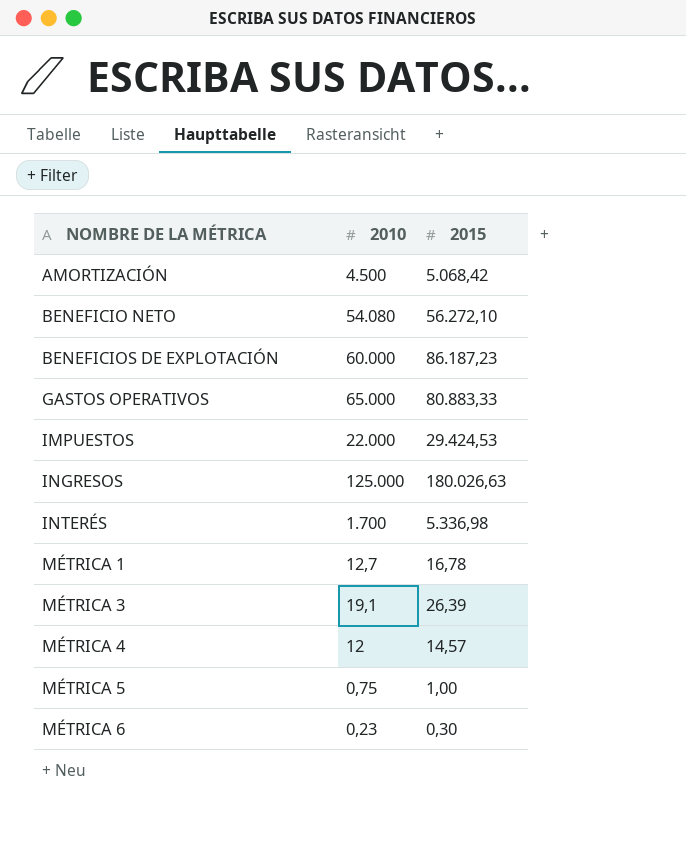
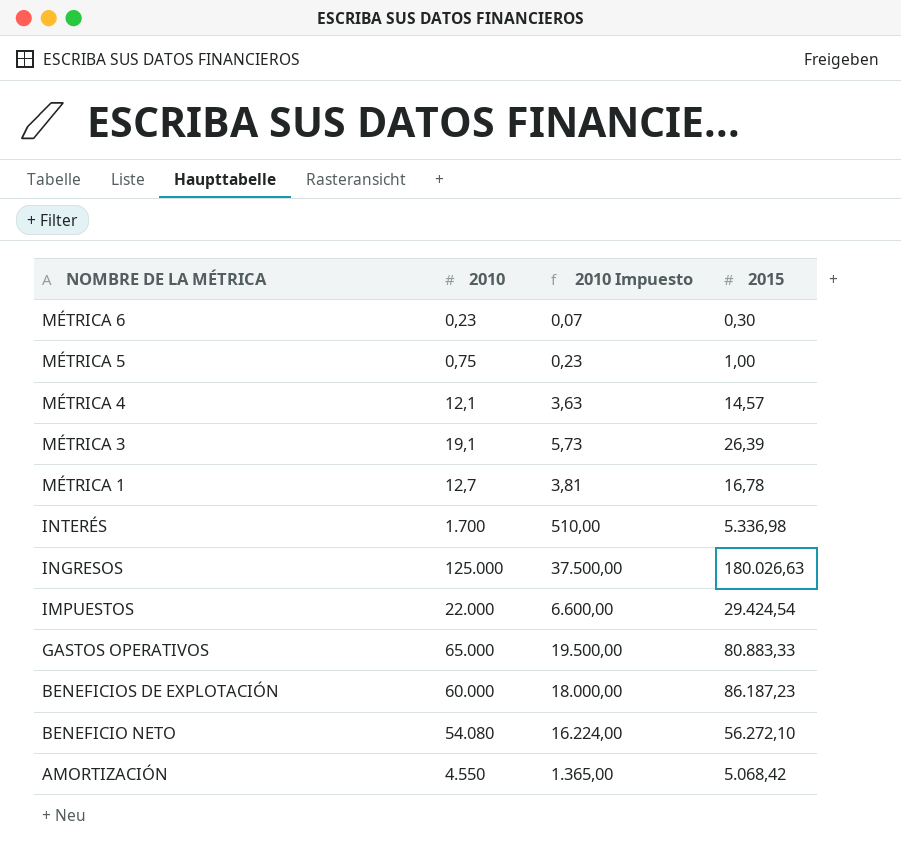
row order: NOMBRE DE LA MÉTRICA ascending -> NOMBRE DE LA MÉTRICA descending
column 2010 Impuesto | formula: none -> [2010] * 0,3
MÉTRICA 4 | 2010: 12 -> 12,1
IMPUESTOS | 2015: 29.424,53 -> 29.424,54
AMORTIZACIÓN | 2010: 4.500 -> 4.550

